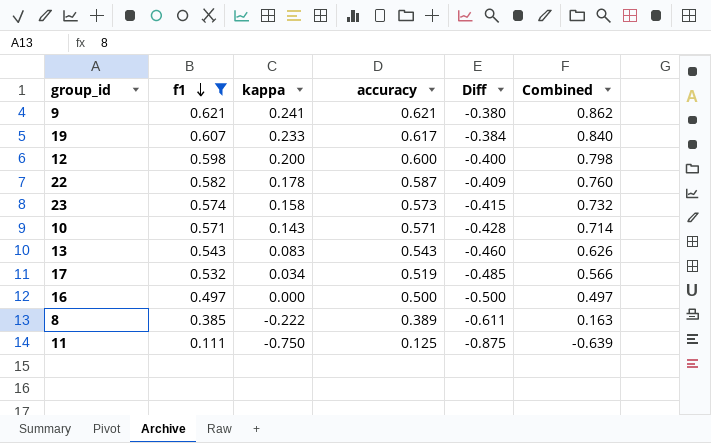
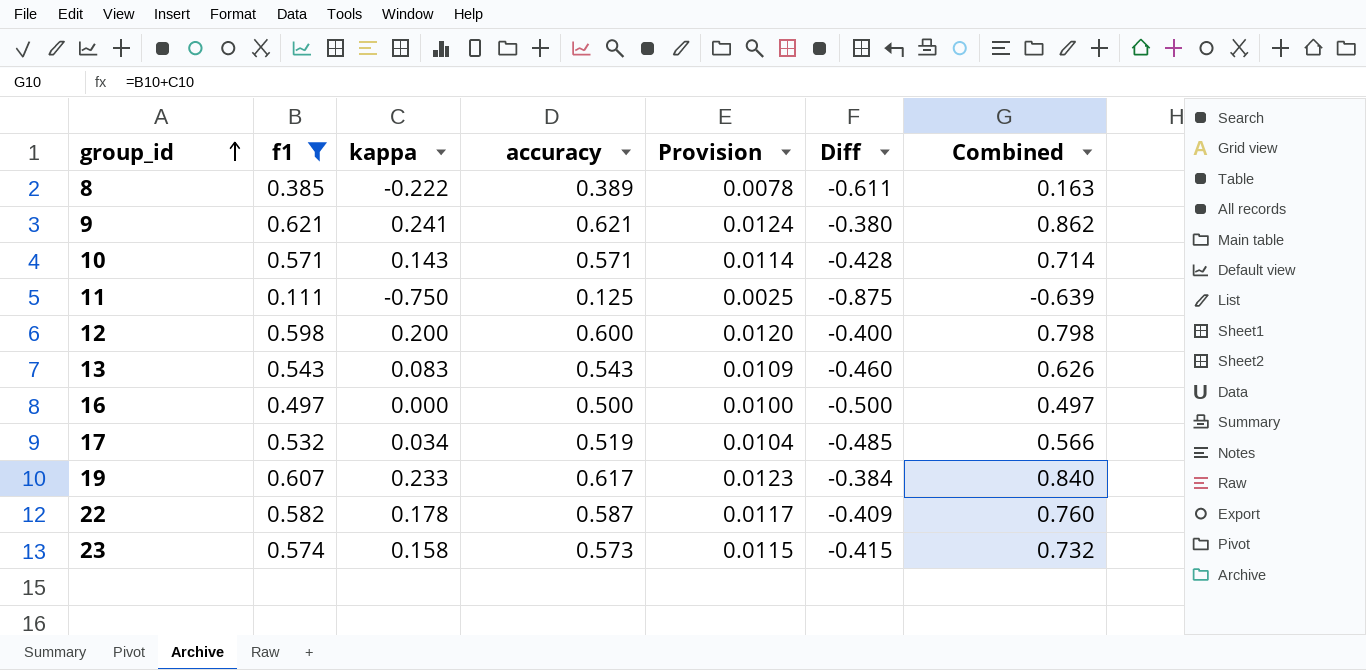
row order: f1 descending -> group_id ascending
column Provision | formula: none -> [accuracy] * 0.02

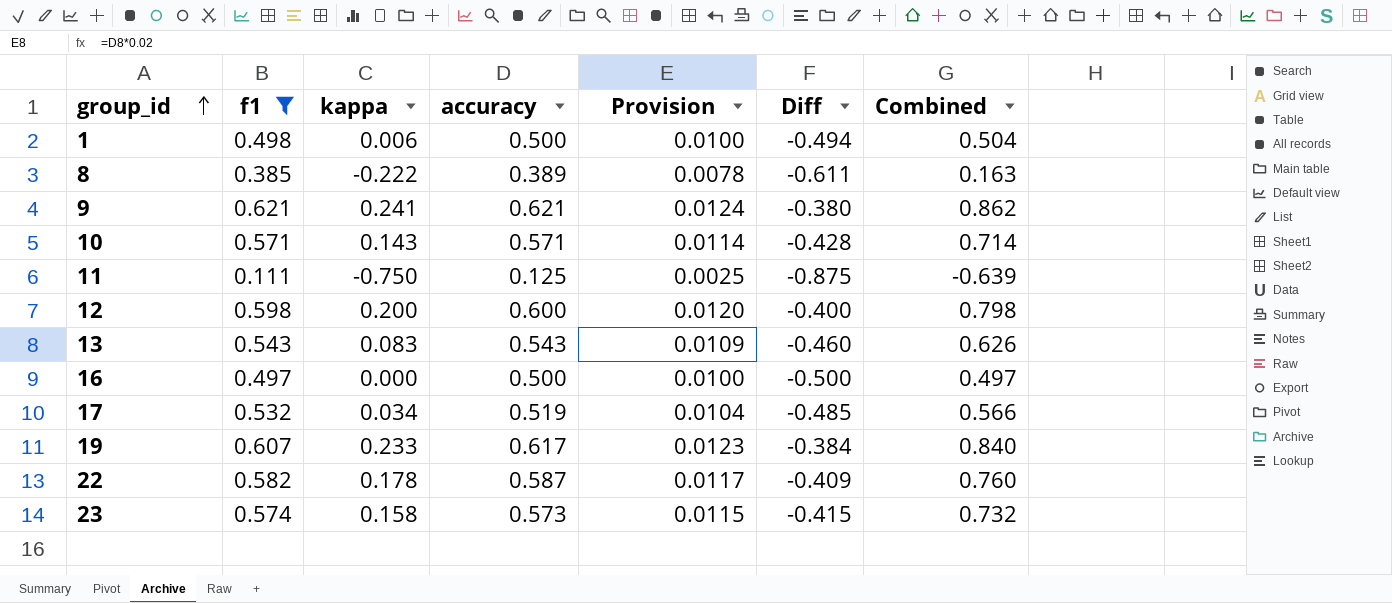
row 1: none -> 0.498 | 0.006 | 0.500 | 0.0100 | -0.494 | 0.504

